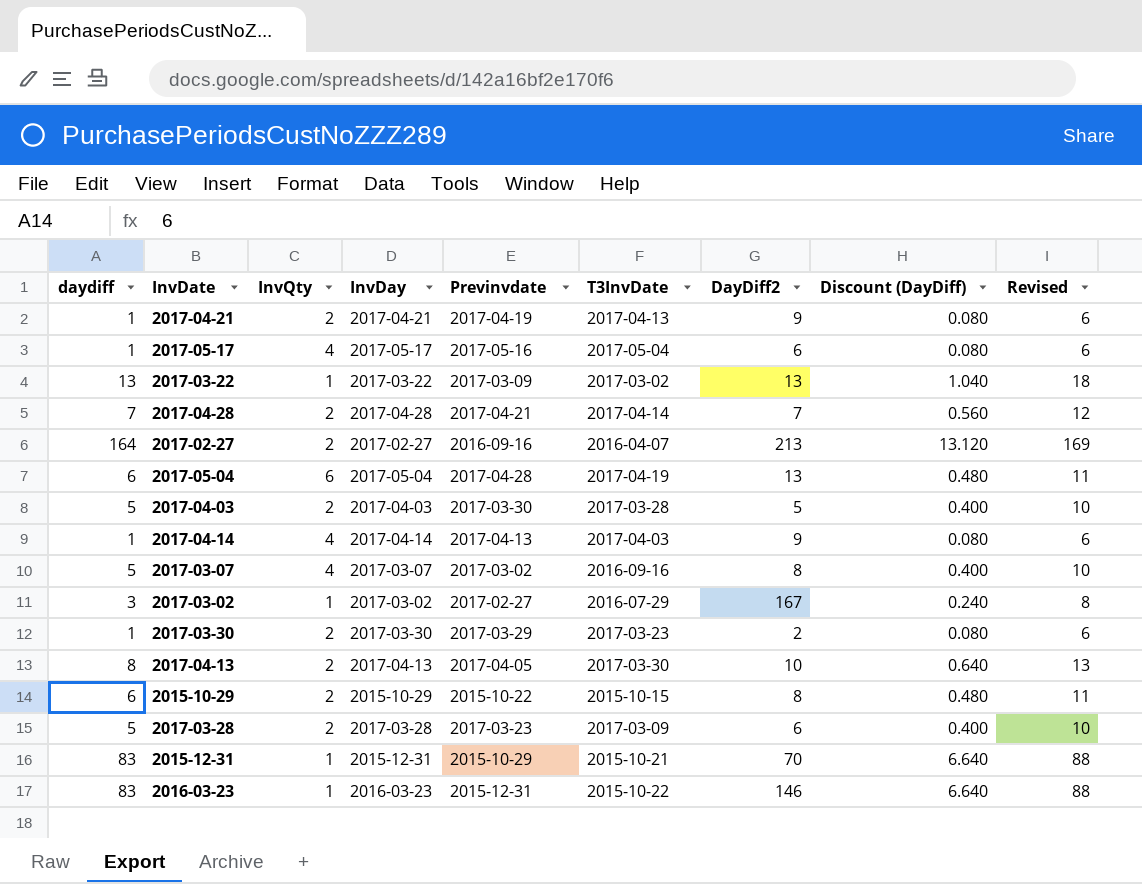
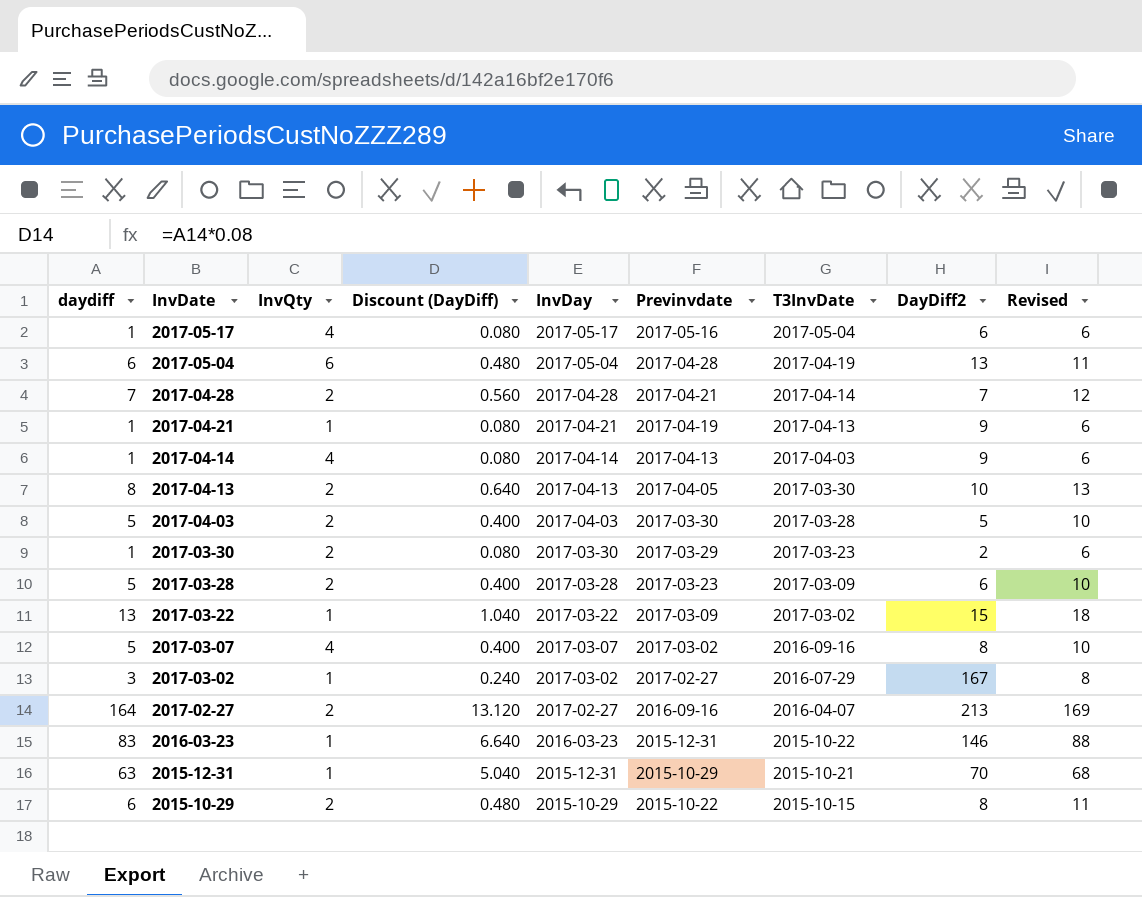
row order: none -> InvDate descending
column Discount (DayDiff) | position: 8 -> 4
2017-04-21 | InvQty: 2 -> 1
2017-03-22 | DayDiff2: 13 -> 15
2015-12-31 | daydiff: 83 -> 63
2015-12-31 | Discount (DayDiff): 6.640 -> 5.040
2015-12-31 | Revised: 88 -> 68

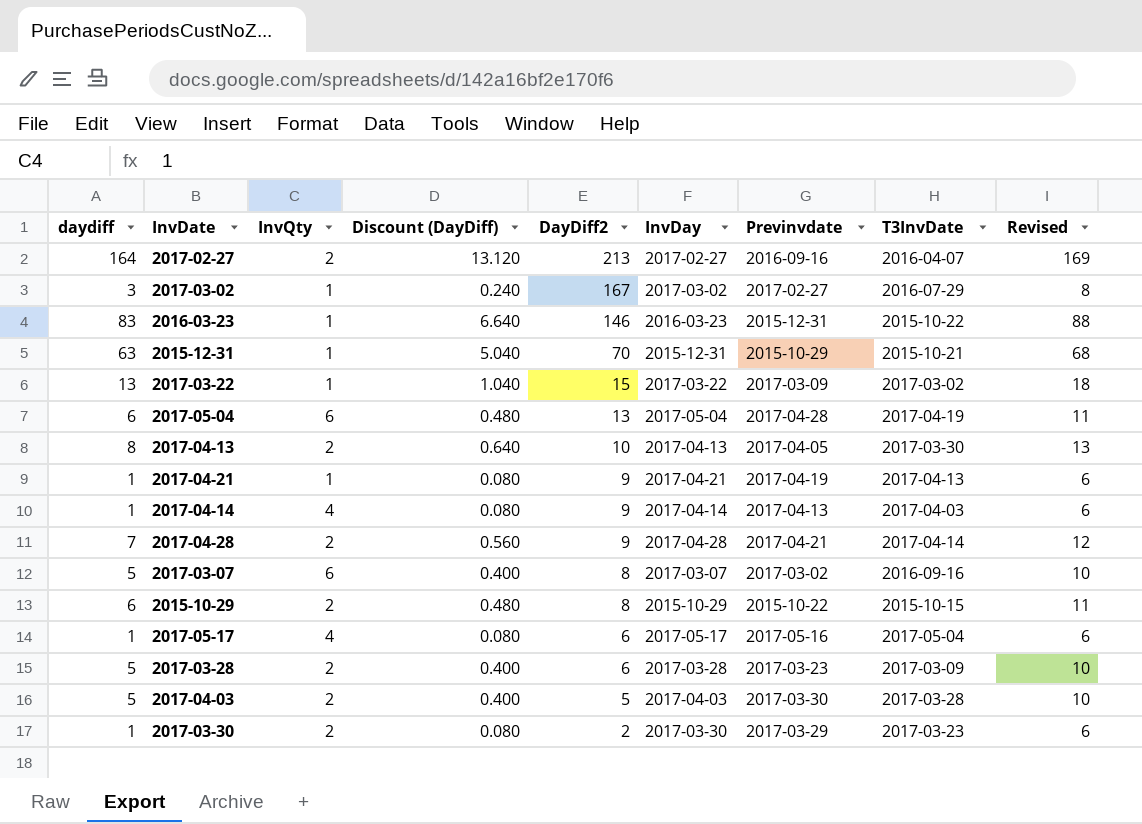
row order: InvDate descending -> DayDiff2 descending
column DayDiff2 | position: 8 -> 5
2017-04-28 | DayDiff2: 7 -> 9
2017-03-07 | InvQty: 4 -> 6

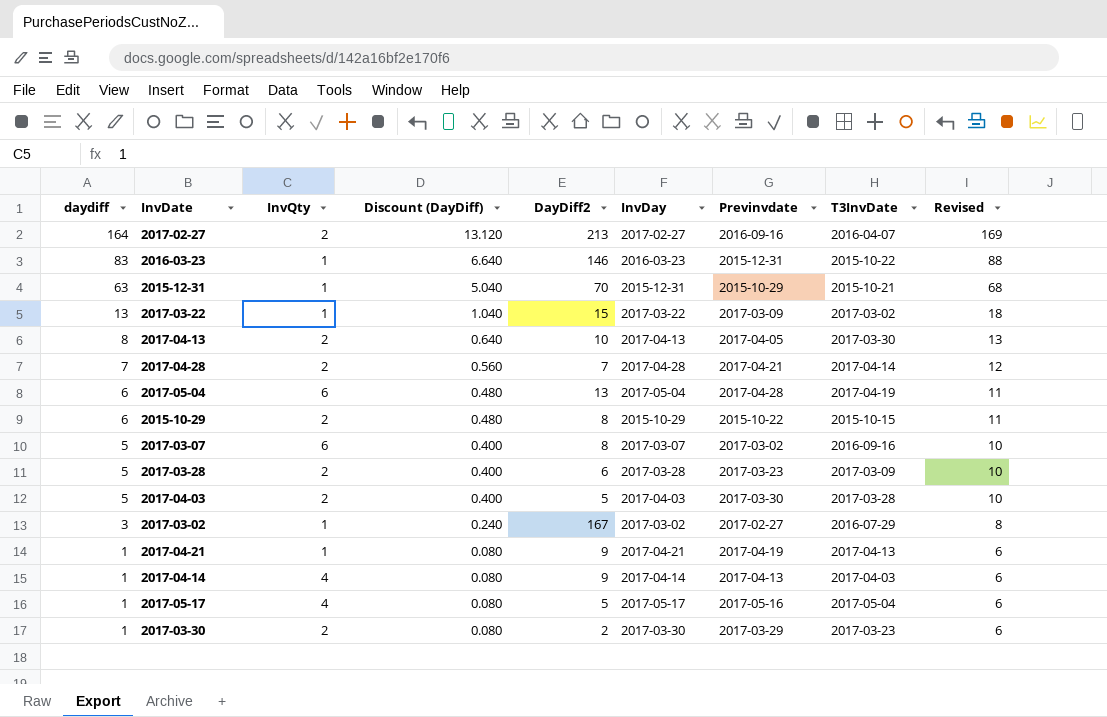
row order: DayDiff2 descending -> daydiff descending
2017-04-28 | DayDiff2: 9 -> 7
2017-05-17 | DayDiff2: 6 -> 5

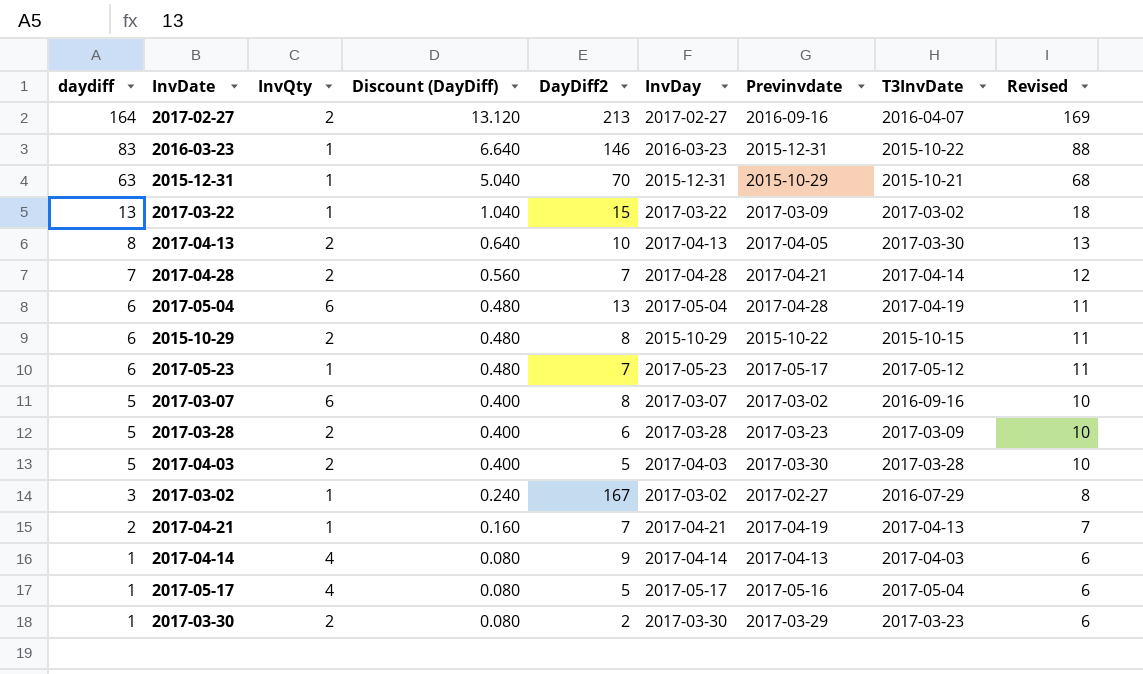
row 2017-05-23: none -> 6 | 1 | 0.480 | 7 | 2017-05-23 | 2017-05-17 | 2017-05-12 | 11
2017-04-21 | daydiff: 1 -> 2
2017-04-21 | Discount (DayDiff): 0.080 -> 0.160
2017-04-21 | DayDiff2: 9 -> 7
2017-04-21 | Revised: 6 -> 7

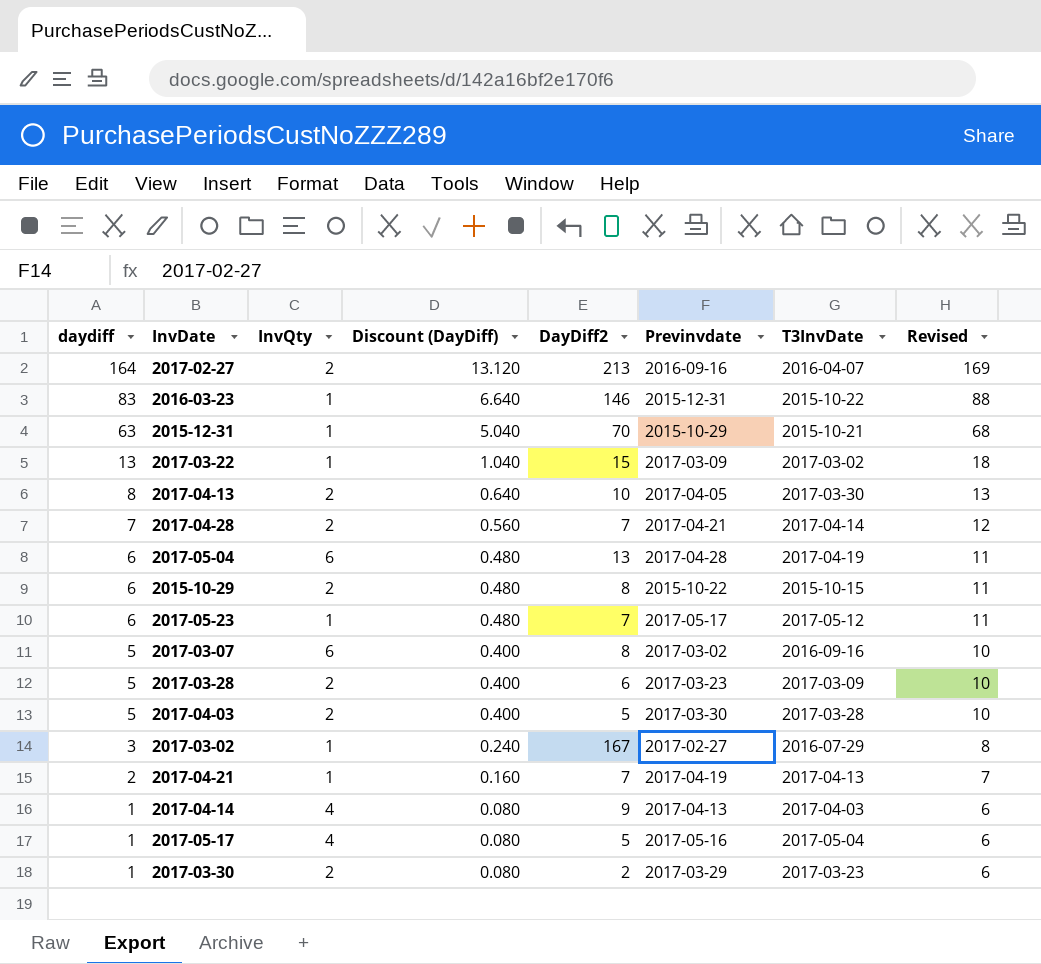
column InvDay | position: 6 -> none

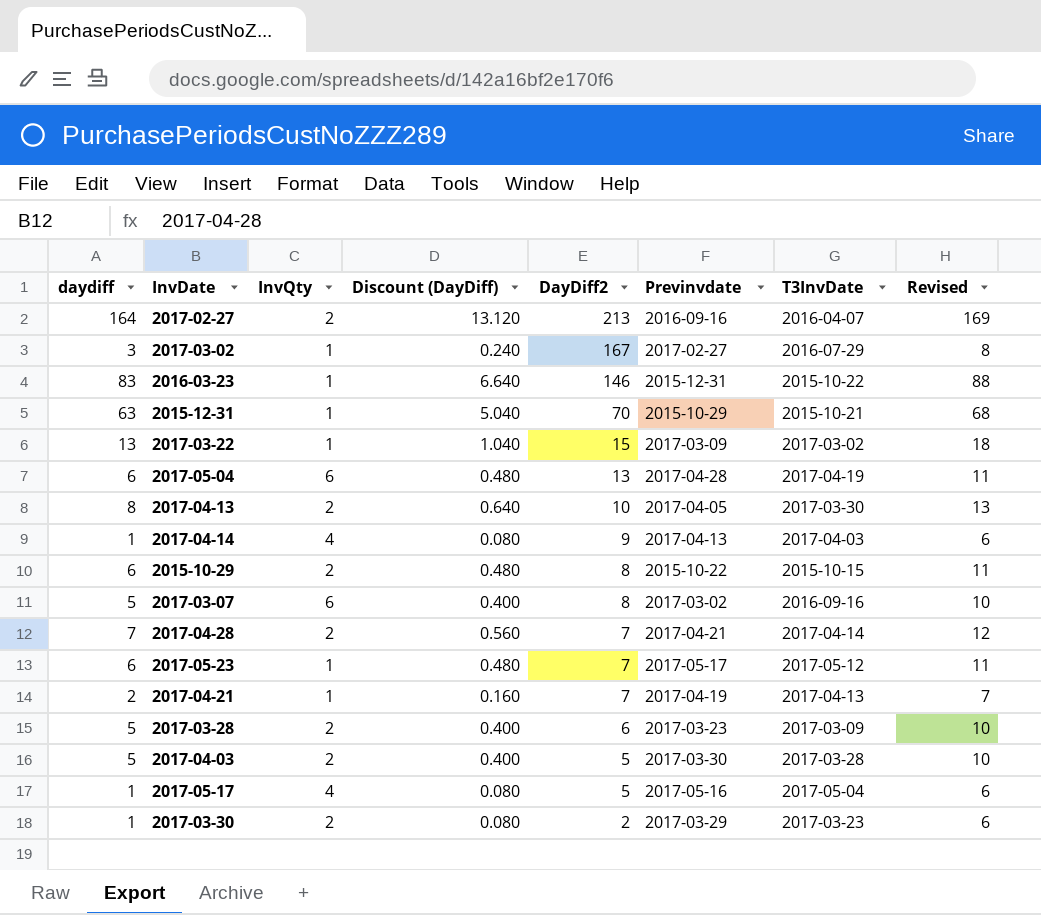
row order: daydiff descending -> DayDiff2 descending

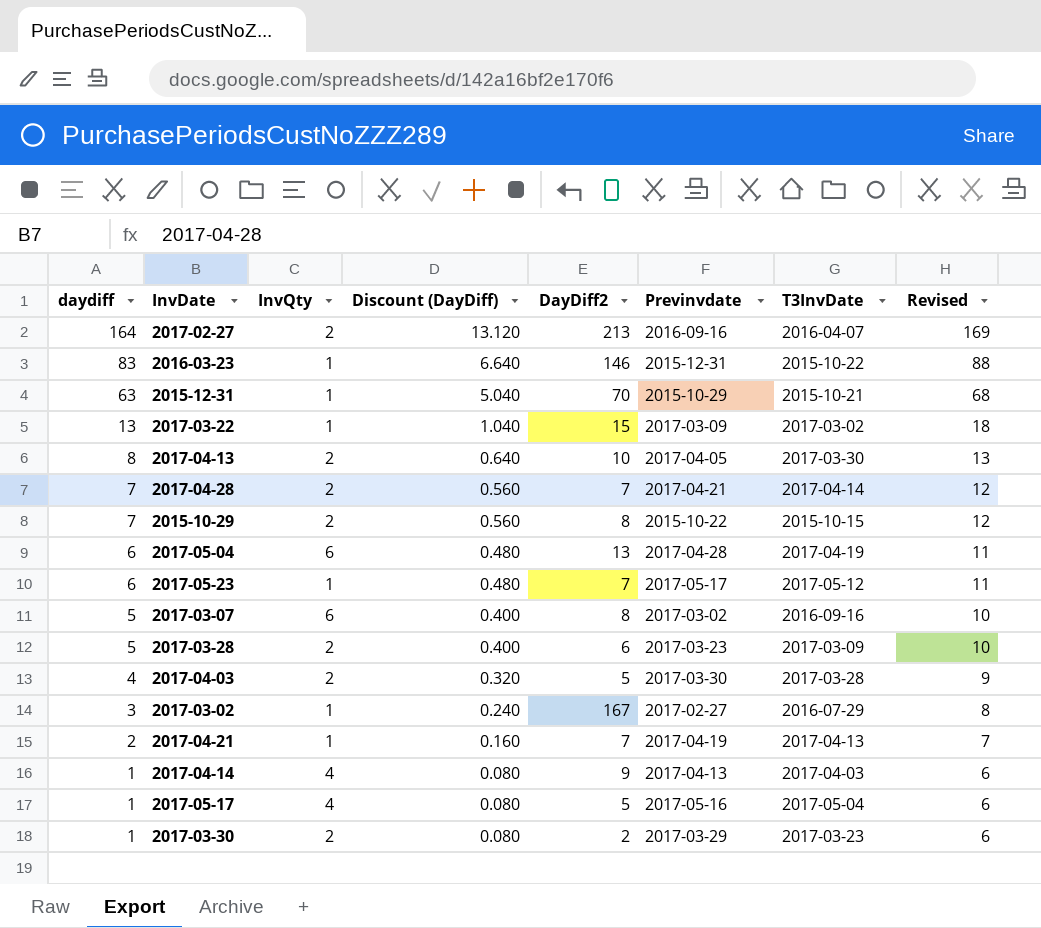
row order: DayDiff2 descending -> daydiff descending
2015-10-29 | daydiff: 6 -> 7
2015-10-29 | Discount (DayDiff): 0.480 -> 0.560
2015-10-29 | Revised: 11 -> 12
2017-04-03 | daydiff: 5 -> 4
2017-04-03 | Discount (DayDiff): 0.400 -> 0.320
2017-04-03 | Revised: 10 -> 9

